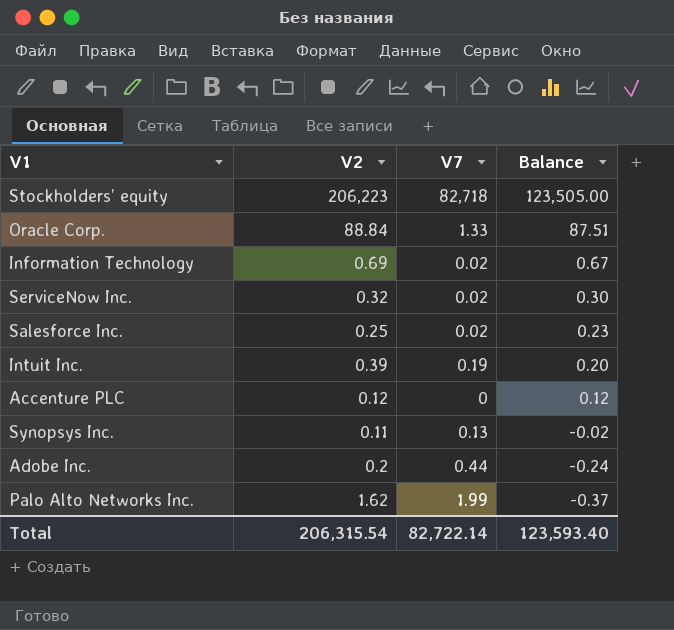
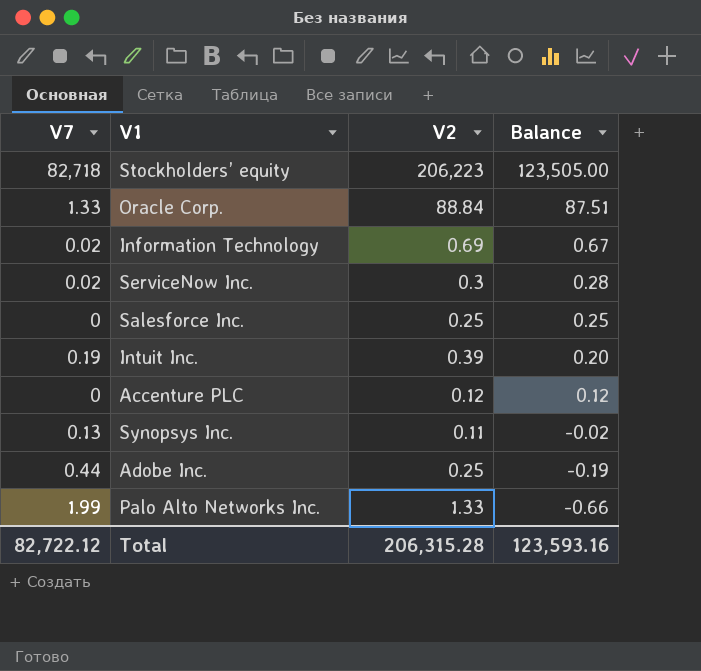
column V7 | position: 3 -> 1
ServiceNow Inc. | V2: 0.32 -> 0.3
ServiceNow Inc. | Balance: 0.30 -> 0.28
Salesforce Inc. | V7: 0.02 -> 0
Salesforce Inc. | Balance: 0.23 -> 0.25
Adobe Inc. | V2: 0.2 -> 0.25
Adobe Inc. | Balance: -0.24 -> -0.19
Palo Alto Networks Inc. | V2: 1.62 -> 1.33
Palo Alto Networks Inc. | Balance: -0.37 -> -0.66
Total | V7: 82,722.14 -> 82,722.12
Total | V2: 206,315.54 -> 206,315.28
Total | Balance: 123,593.40 -> 123,593.16

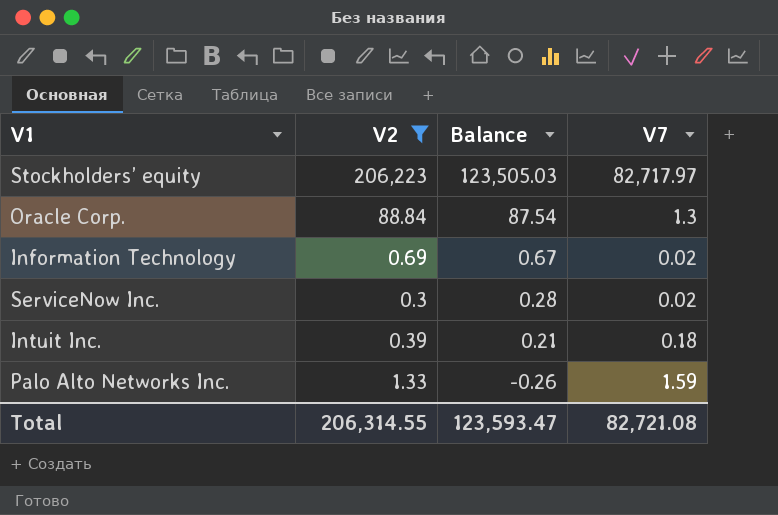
filter: none -> V2 >= 0.3
column V7 | position: 1 -> 4
Stockholders’ equity | Balance: 123,505.00 -> 123,505.03
Stockholders’ equity | V7: 82,718 -> 82,717.97
Oracle Corp. | Balance: 87.51 -> 87.54
Oracle Corp. | V7: 1.33 -> 1.3
Intuit Inc. | Balance: 0.20 -> 0.21
Intuit Inc. | V7: 0.19 -> 0.18
Palo Alto Networks Inc. | Balance: -0.66 -> -0.26
Palo Alto Networks Inc. | V7: 1.99 -> 1.59
Total | V2: 206,315.28 -> 206,314.55
Total | Balance: 123,593.16 -> 123,593.47
Total | V7: 82,722.12 -> 82,721.08

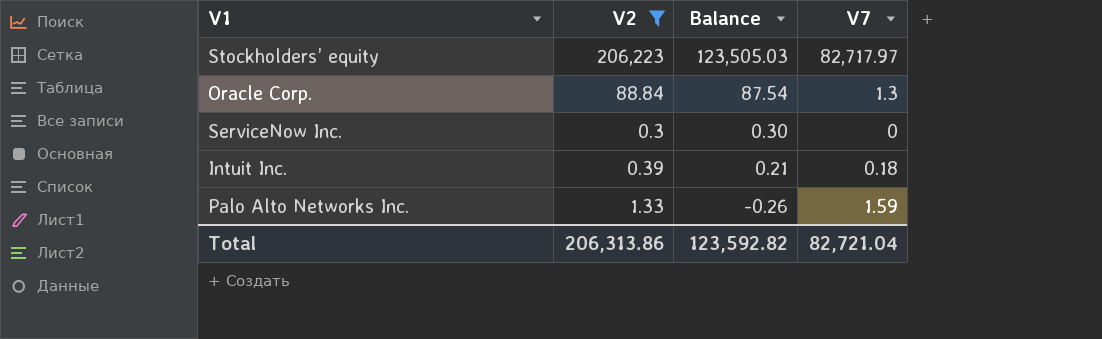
row Information Technology: 0.69 | 0.67 | 0.02 -> none
ServiceNow Inc. | Balance: 0.28 -> 0.30
ServiceNow Inc. | V7: 0.02 -> 0
Total | V2: 206,314.55 -> 206,313.86
Total | Balance: 123,593.47 -> 123,592.82
Total | V7: 82,721.08 -> 82,721.04

